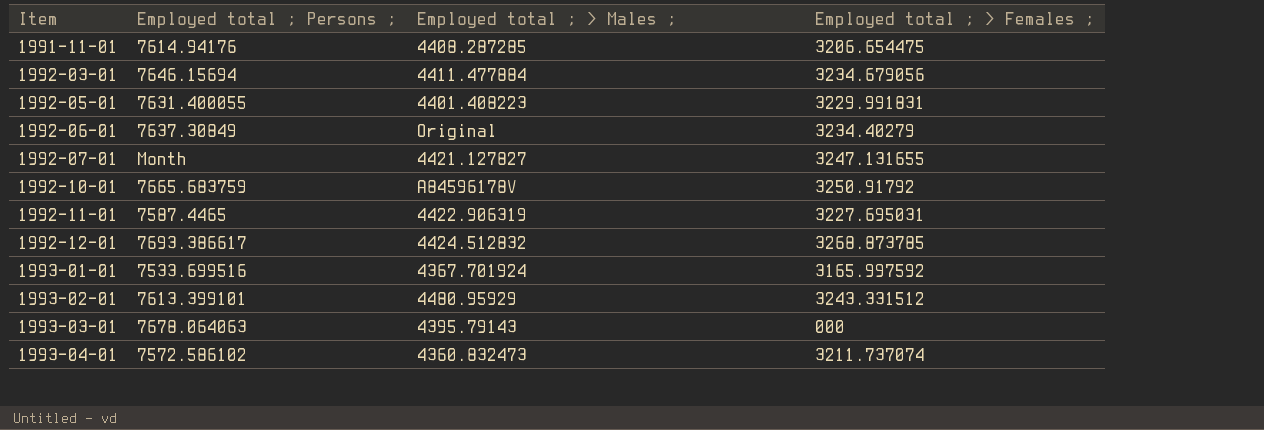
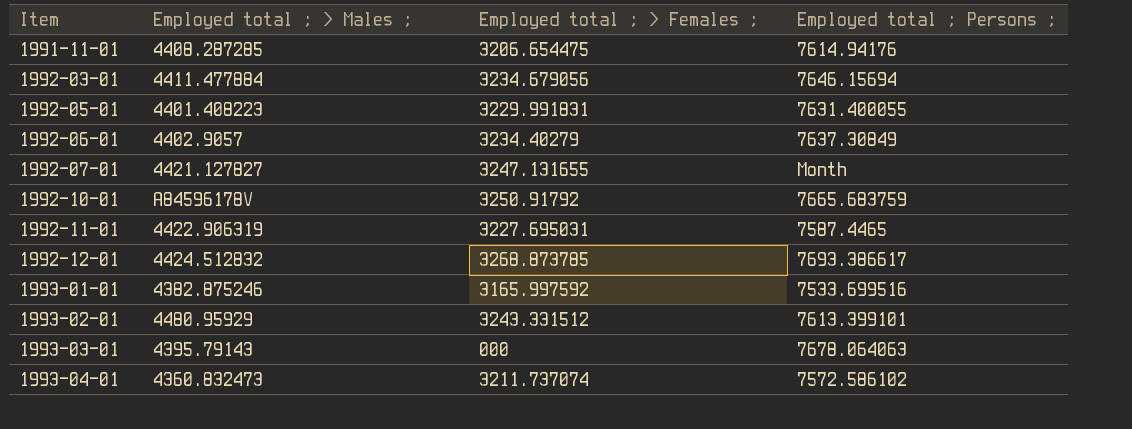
column Employed total ; Persons ; | position: 2 -> 4
1992-06-01 | Employed total ; > Males ;: Original -> 4402.9057
1993-01-01 | Employed total ; > Males ;: 4367.701924 -> 4382.875246

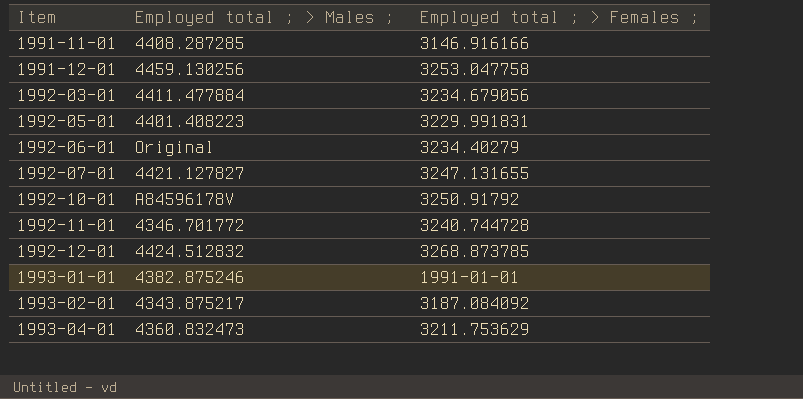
column Employed total ; Persons ; | position: 4 -> none
row 1993-03-01: 4395.79143 | 000 | 7678.064063 -> none
1991-11-01 | Employed total ; > Females ;: 3206.654475 -> 3146.916166
row 1991-12-01: none -> 4459.130256 | 3253.047758
1992-06-01 | Employed total ; > Males ;: 4402.9057 -> Original
1992-11-01 | Employed total ; > Males ;: 4422.906319 -> 4346.701772
1992-11-01 | Employed total ; > Females ;: 3227.695031 -> 3240.744728
1993-01-01 | Employed total ; > Females ;: 3165.997592 -> 1991-01-01
1993-02-01 | Employed total ; > Males ;: 4480.95929 -> 4343.875217
1993-02-01 | Employed total ; > Females ;: 3243.331512 -> 3187.084092
1993-04-01 | Employed total ; > Females ;: 3211.737074 -> 3211.753629

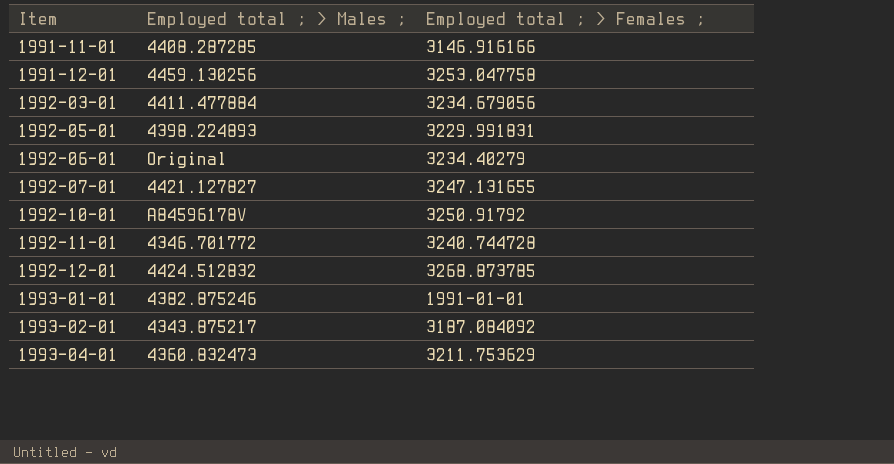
1992-05-01 | Employed total ; > Males ;: 4401.408223 -> 4398.224893

